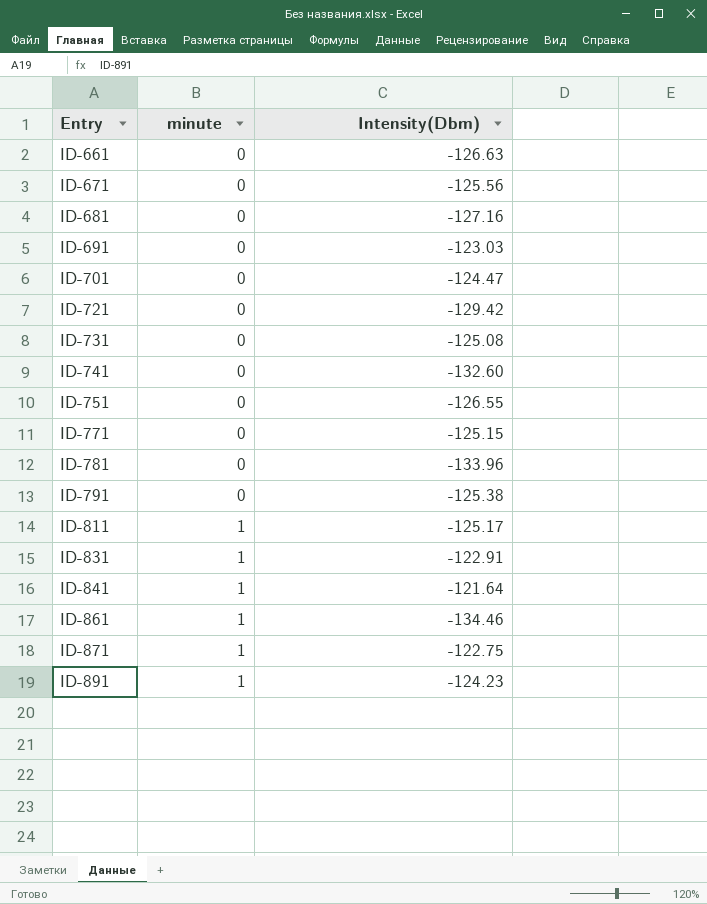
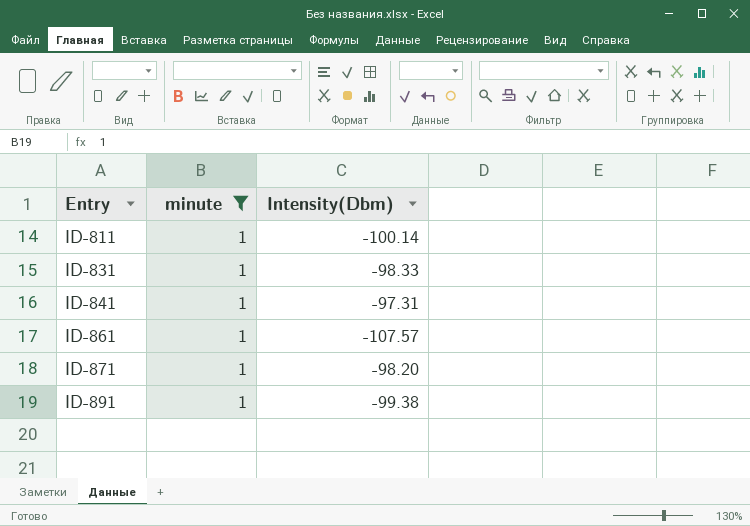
filter: none -> minute = 1
ID-811 | Intensity(Dbm): -125.17 -> -100.14
ID-831 | Intensity(Dbm): -122.91 -> -98.33
ID-841 | Intensity(Dbm): -121.64 -> -97.31
ID-861 | Intensity(Dbm): -134.46 -> -107.57
ID-871 | Intensity(Dbm): -122.75 -> -98.20
ID-891 | Intensity(Dbm): -124.23 -> -99.38

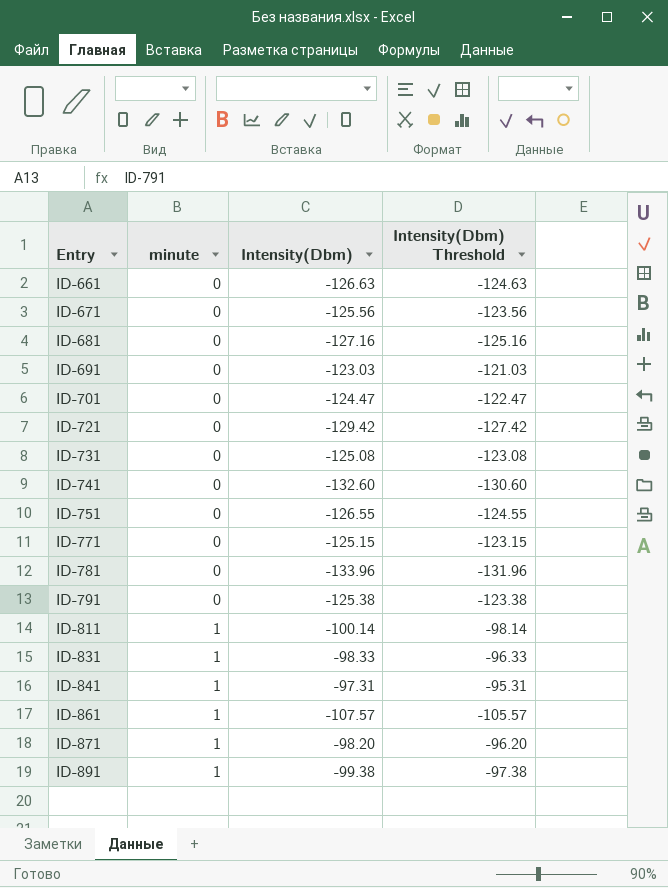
filter: minute = 1 -> none
column Intensity(Dbm) Threshold | formula: none -> [Intensity(Dbm)] + 2

